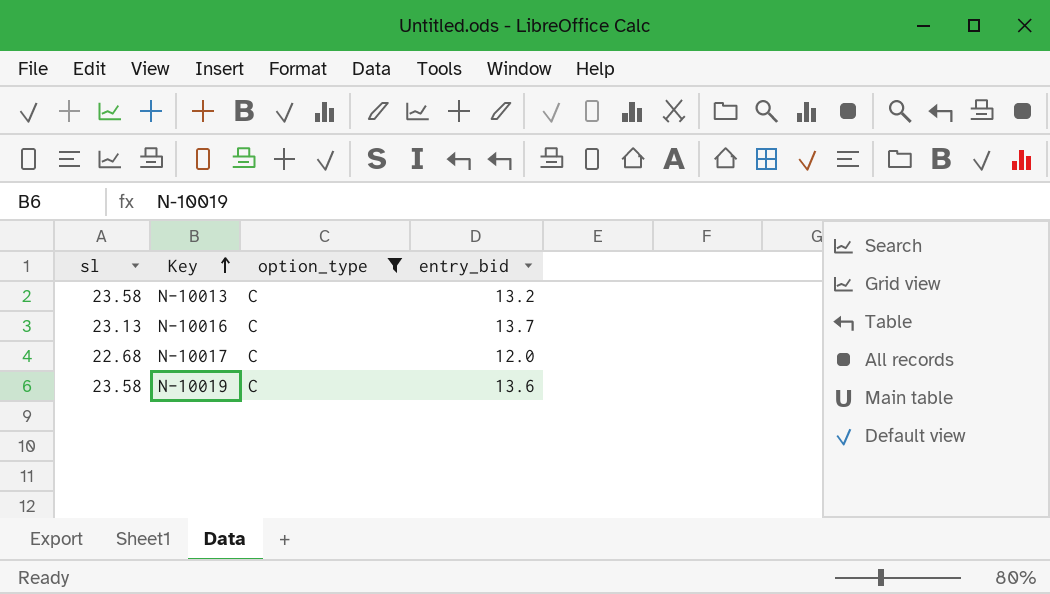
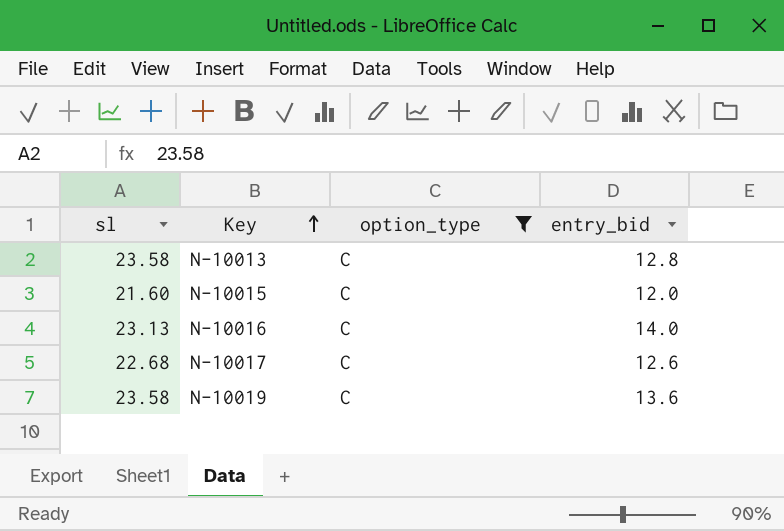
N-10013 | entry_bid: 13.2 -> 12.8
row N-10015: none -> 21.60 | C | 12.0
N-10016 | entry_bid: 13.7 -> 14.0
N-10017 | entry_bid: 12.0 -> 12.6

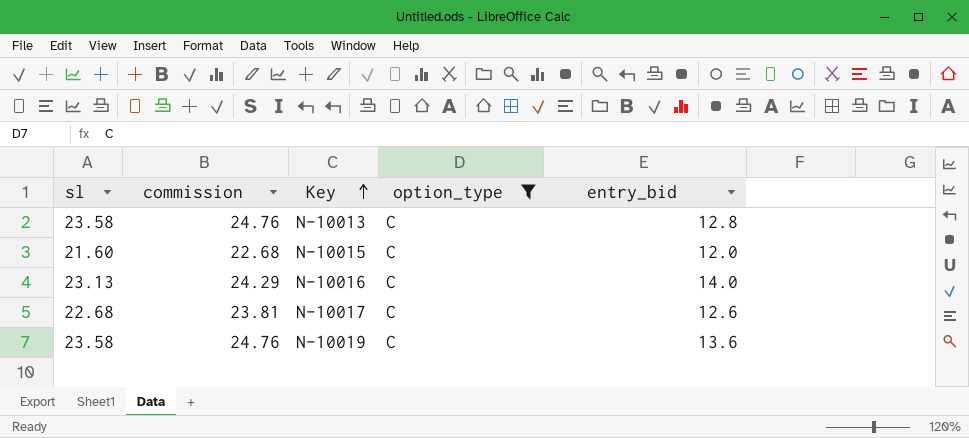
column commission | formula: none -> [sl] * 1.05

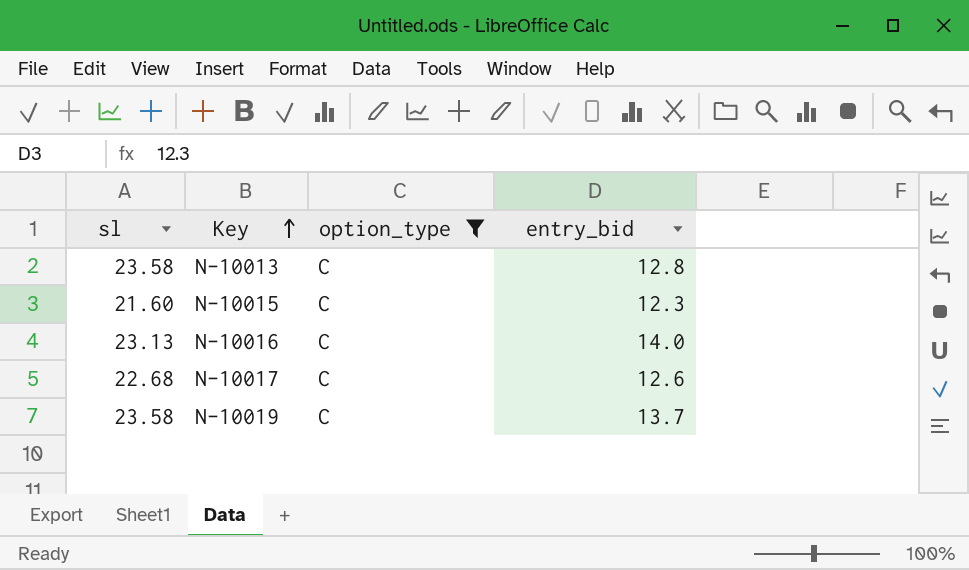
column commission | formula: [sl] * 1.05 -> none
N-10015 | entry_bid: 12.0 -> 12.3
N-10019 | entry_bid: 13.6 -> 13.7

